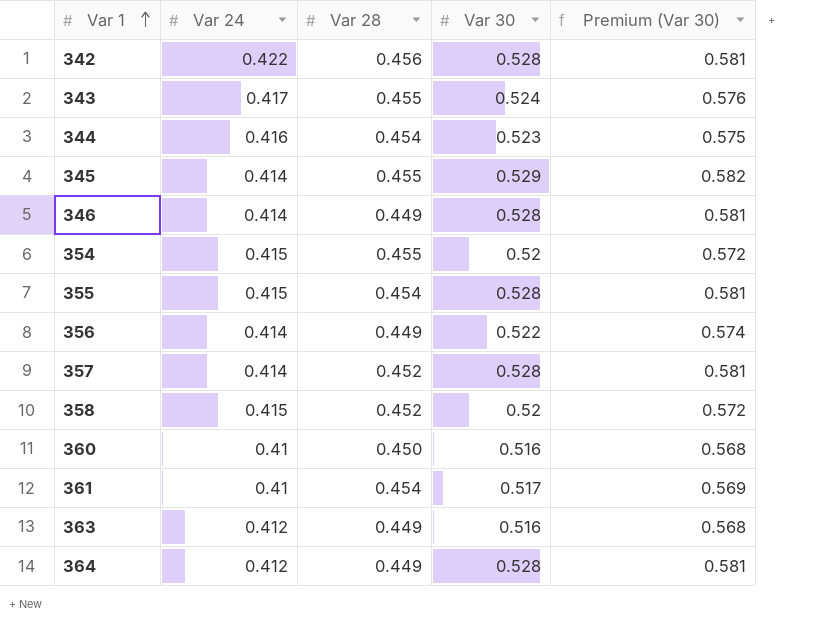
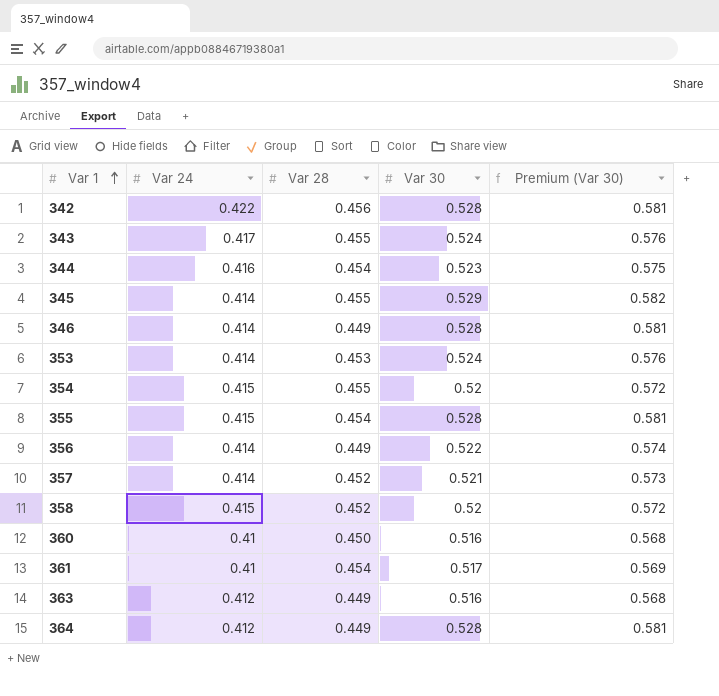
row 353: none -> 0.414 | 0.453 | 0.524 | 0.576
357 | Var 30: 0.528 -> 0.521
357 | Premium (Var 30): 0.581 -> 0.573

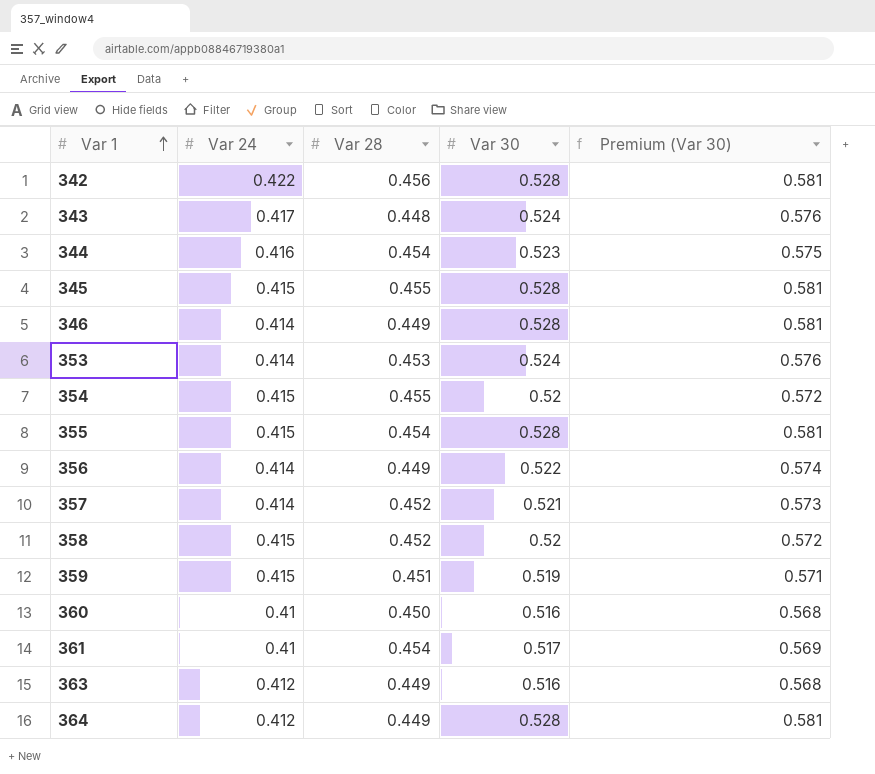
343 | Var 28: 0.455 -> 0.448
345 | Var 24: 0.414 -> 0.415
345 | Var 30: 0.529 -> 0.528
345 | Premium (Var 30): 0.582 -> 0.581
row 359: none -> 0.415 | 0.451 | 0.519 | 0.571

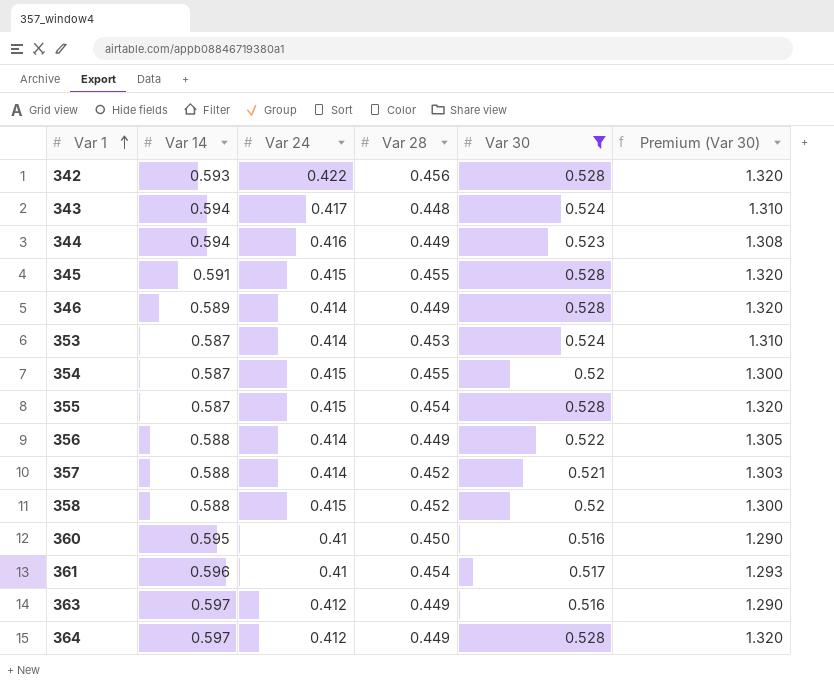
filter: none -> Var 30 != 0.519
column Var 14 | position: none -> 2
column Premium (Var 30) | formula: [Var 30] * 1.1 -> [Var 30] * 2.5
344 | Var 28: 0.454 -> 0.449

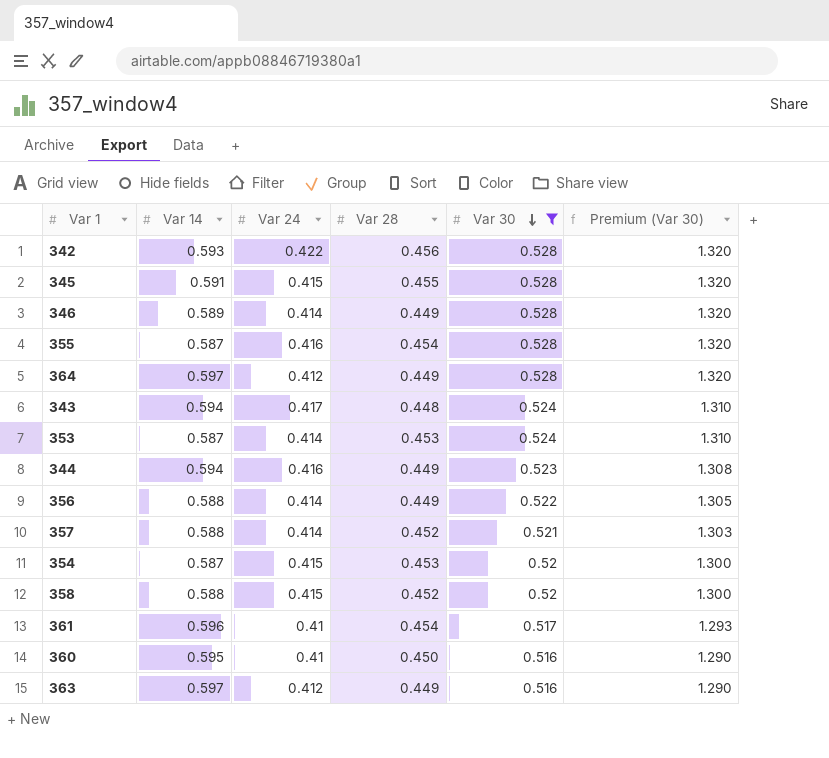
row order: Var 1 ascending -> Var 30 descending
355 | Var 24: 0.415 -> 0.416
354 | Var 28: 0.455 -> 0.453

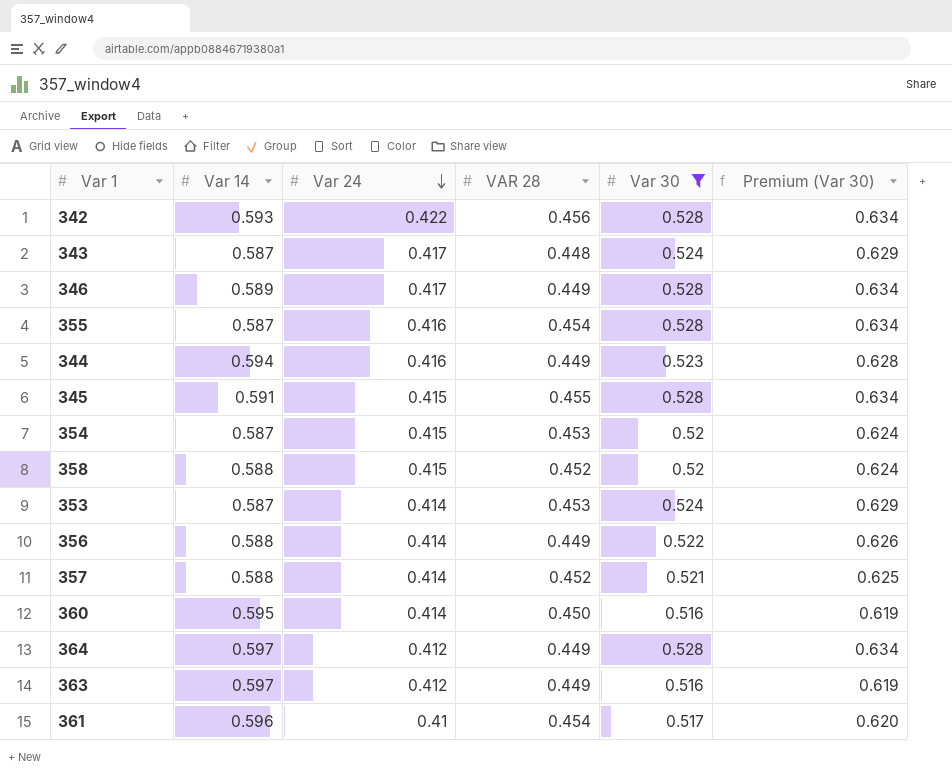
row order: Var 30 descending -> Var 24 descending
column name: Var 28 -> VAR 28
column Premium (Var 30) | formula: [Var 30] * 2.5 -> [Var 30] * 1.2
343 | Var 14: 0.594 -> 0.587
346 | Var 24: 0.414 -> 0.417
360 | Var 24: 0.41 -> 0.414

